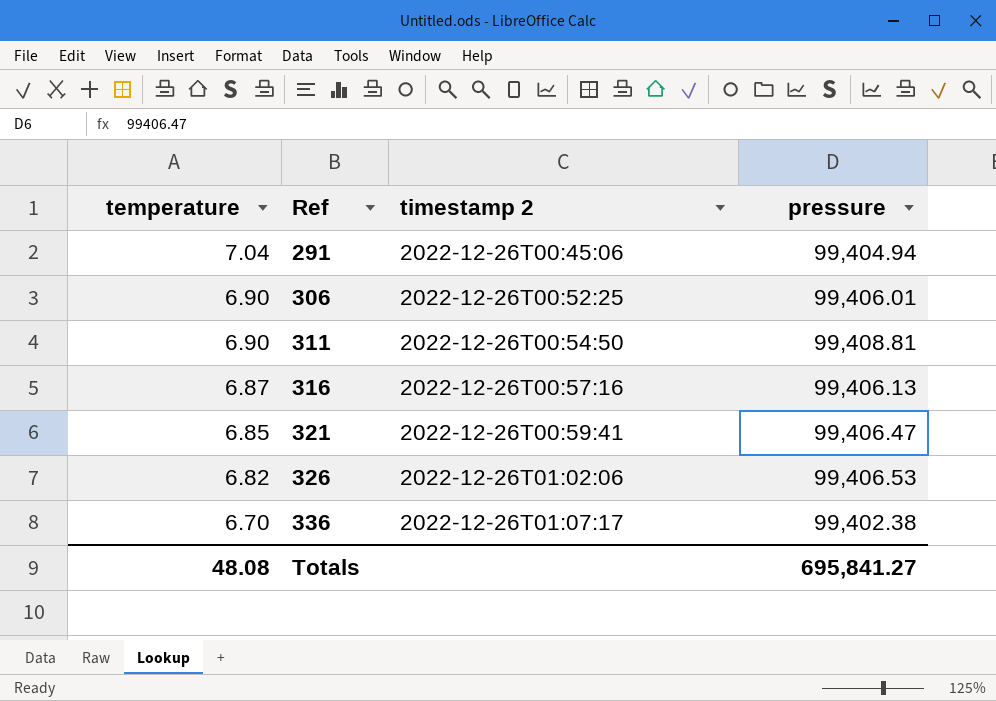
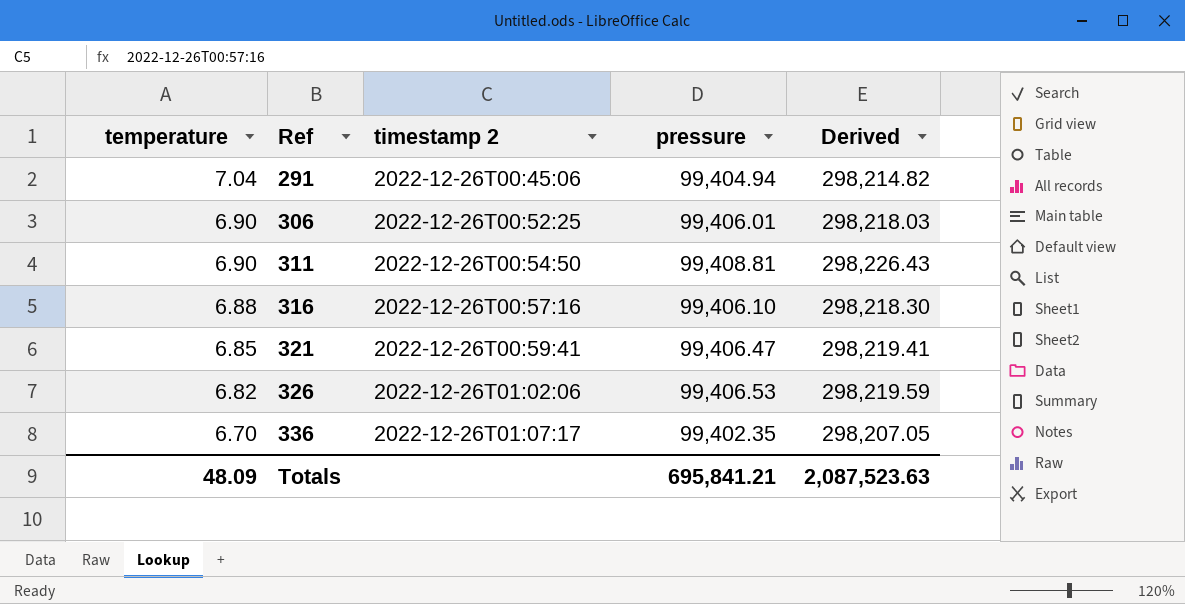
column Derived | formula: none -> [pressure] * 3
316 | temperature: 6.87 -> 6.88
316 | pressure: 99,406.13 -> 99,406.10
336 | pressure: 99,402.38 -> 99,402.35
Totals | temperature: 48.08 -> 48.09
Totals | pressure: 695,841.27 -> 695,841.21

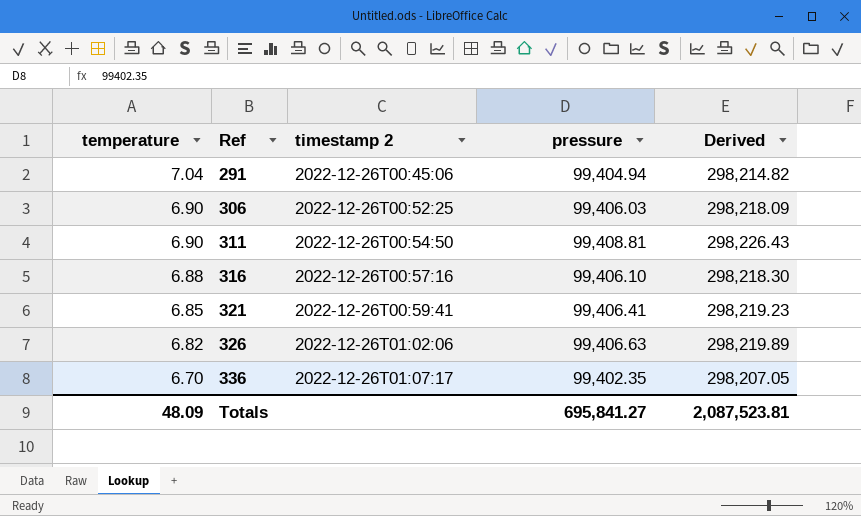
306 | pressure: 99,406.01 -> 99,406.03
306 | Derived: 298,218.03 -> 298,218.09
321 | pressure: 99,406.47 -> 99,406.41
321 | Derived: 298,219.41 -> 298,219.23
326 | pressure: 99,406.53 -> 99,406.63
326 | Derived: 298,219.59 -> 298,219.89
Totals | pressure: 695,841.21 -> 695,841.27
Totals | Derived: 2,087,523.63 -> 2,087,523.81

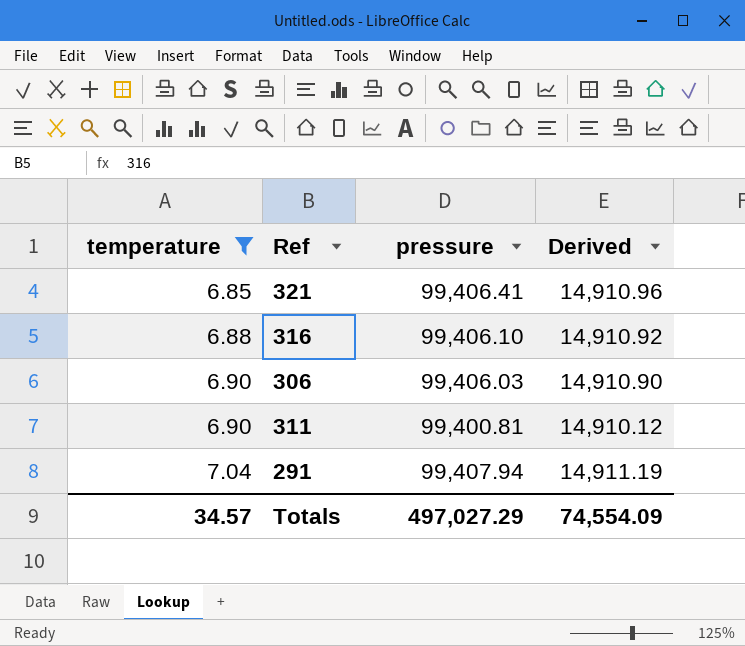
filter: none -> temperature >= 6.85
row order: temperature descending -> temperature ascending
column timestamp 2 | position: 3 -> none
column Derived | formula: [pressure] * 3 -> [pressure] * 0.15
311 | pressure: 99,408.81 -> 99,400.81
291 | pressure: 99,404.94 -> 99,407.94
Totals | temperature: 48.09 -> 34.57
Totals | pressure: 695,841.27 -> 497,027.29
Totals | Derived: 2,087,523.81 -> 74,554.09

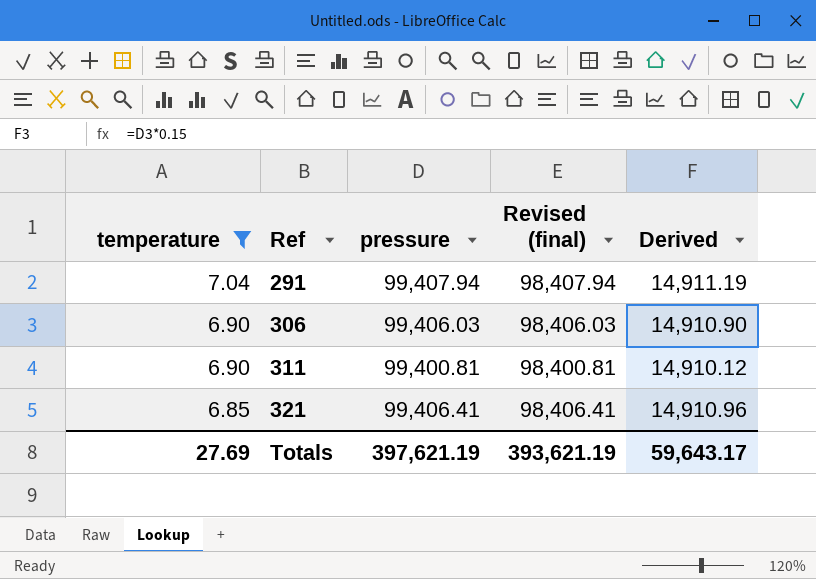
row order: temperature ascending -> temperature descending
column Revised (final) | formula: none -> [pressure] - 1000
row 316: 6.88 | 99,406.10 | 14,910.92 -> none
Totals | temperature: 34.57 -> 27.69
Totals | pressure: 497,027.29 -> 397,621.19
Totals | Derived: 74,554.09 -> 59,643.17

